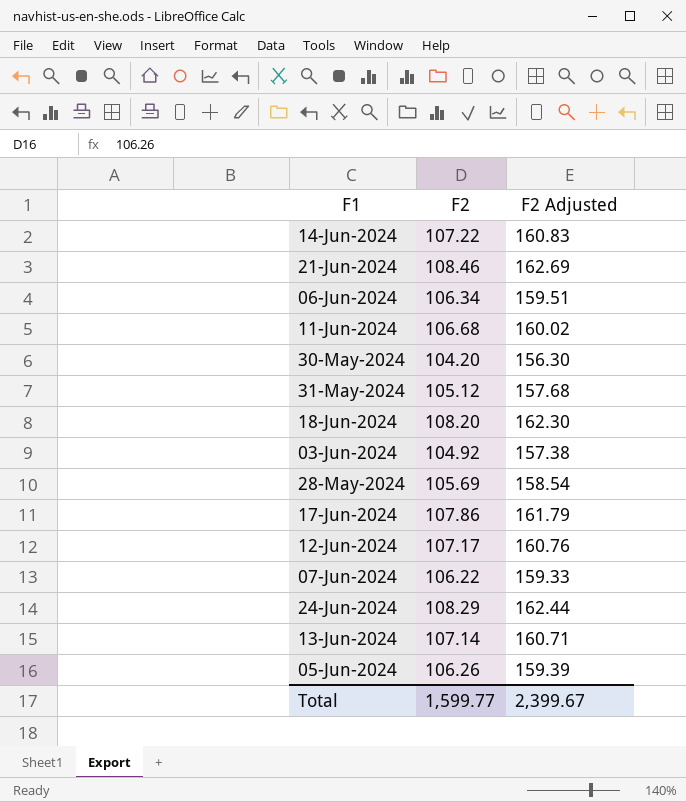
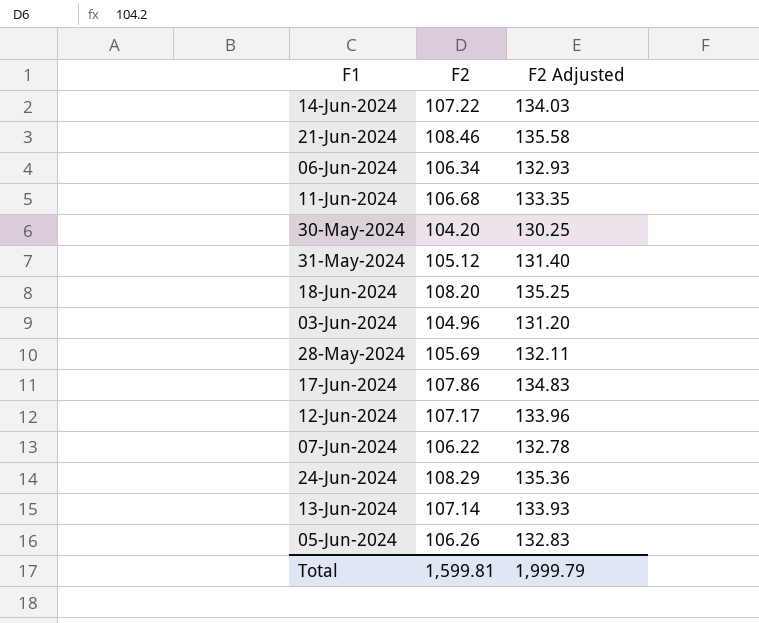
column F2 Adjusted | formula: [F2] * 1.5 -> [F2] * 1.25
03-Jun-2024 | F2: 104.92 -> 104.96
Total | F2: 1,599.77 -> 1,599.81
Total | F2 Adjusted: 2,399.67 -> 1,999.79

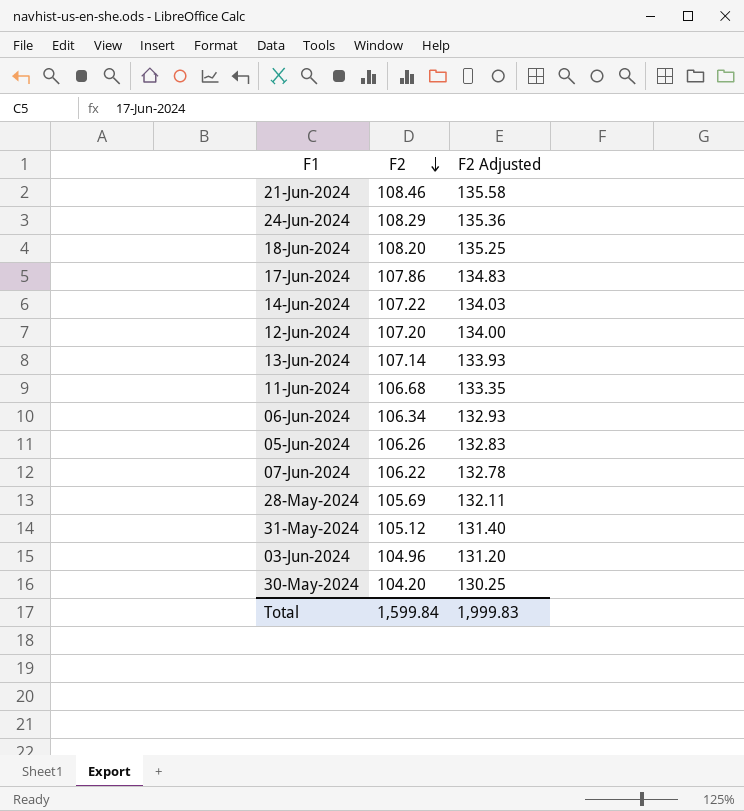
row order: none -> F2 descending
12-Jun-2024 | F2: 107.17 -> 107.20
12-Jun-2024 | F2 Adjusted: 133.96 -> 134.00
Total | F2: 1,599.81 -> 1,599.84
Total | F2 Adjusted: 1,999.79 -> 1,999.83

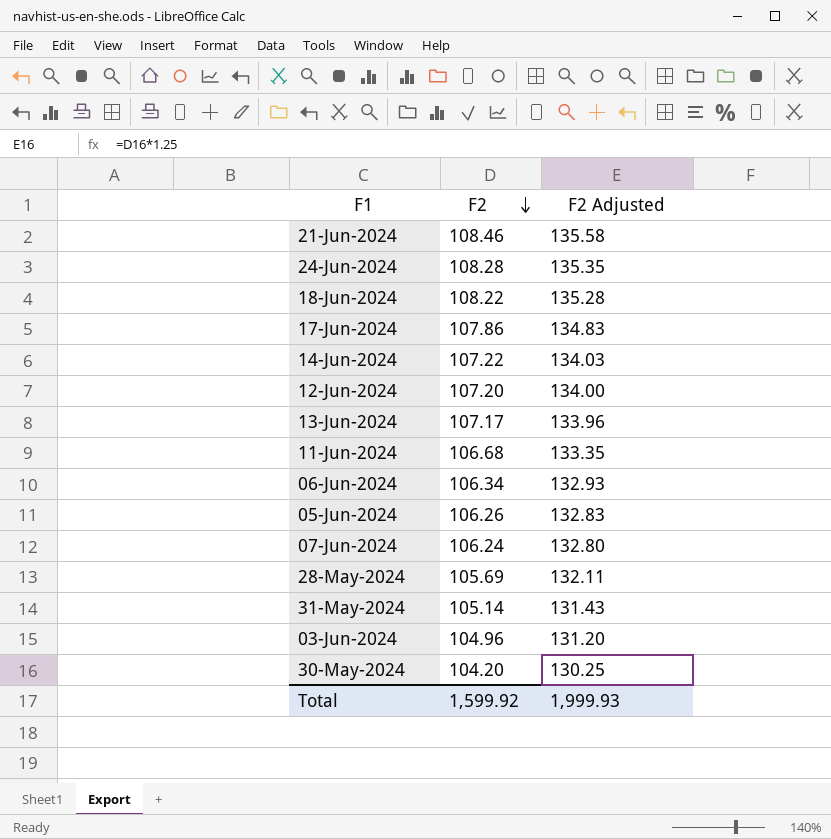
24-Jun-2024 | F2: 108.29 -> 108.28
24-Jun-2024 | F2 Adjusted: 135.36 -> 135.35
18-Jun-2024 | F2: 108.20 -> 108.22
18-Jun-2024 | F2 Adjusted: 135.25 -> 135.28
13-Jun-2024 | F2: 107.14 -> 107.17
13-Jun-2024 | F2 Adjusted: 133.93 -> 133.96
07-Jun-2024 | F2: 106.22 -> 106.24
07-Jun-2024 | F2 Adjusted: 132.78 -> 132.80
31-May-2024 | F2: 105.12 -> 105.14
31-May-2024 | F2 Adjusted: 131.40 -> 131.43
Total | F2: 1,599.84 -> 1,599.92
Total | F2 Adjusted: 1,999.83 -> 1,999.93

